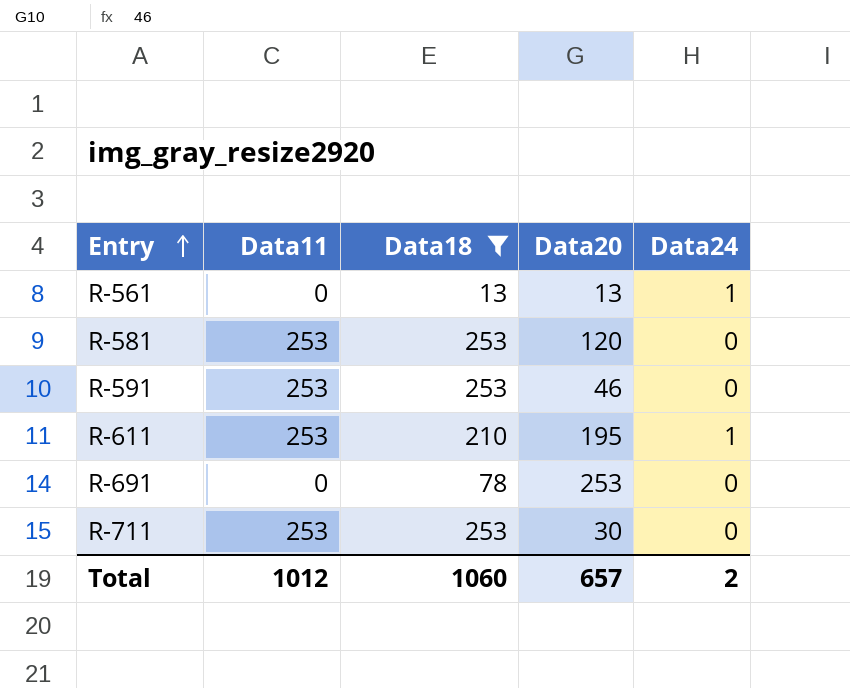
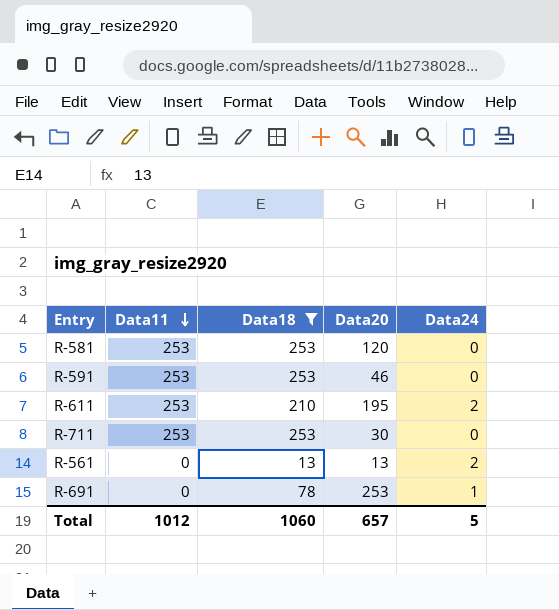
row order: Entry ascending -> Data11 descending
R-611 | Data24: 1 -> 2
R-561 | Data24: 1 -> 2
R-691 | Data24: 0 -> 1
Total | Data24: 2 -> 5

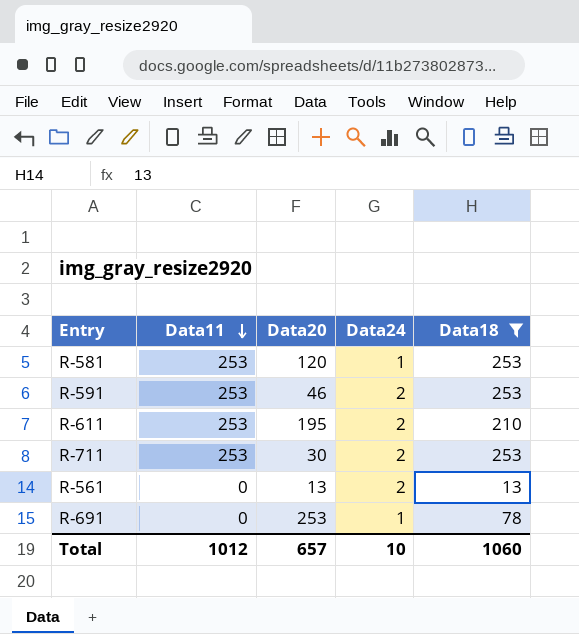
column Data18 | position: 3 -> 5
R-581 | Data24: 0 -> 1
R-591 | Data24: 0 -> 2
R-711 | Data24: 0 -> 2
Total | Data24: 5 -> 10

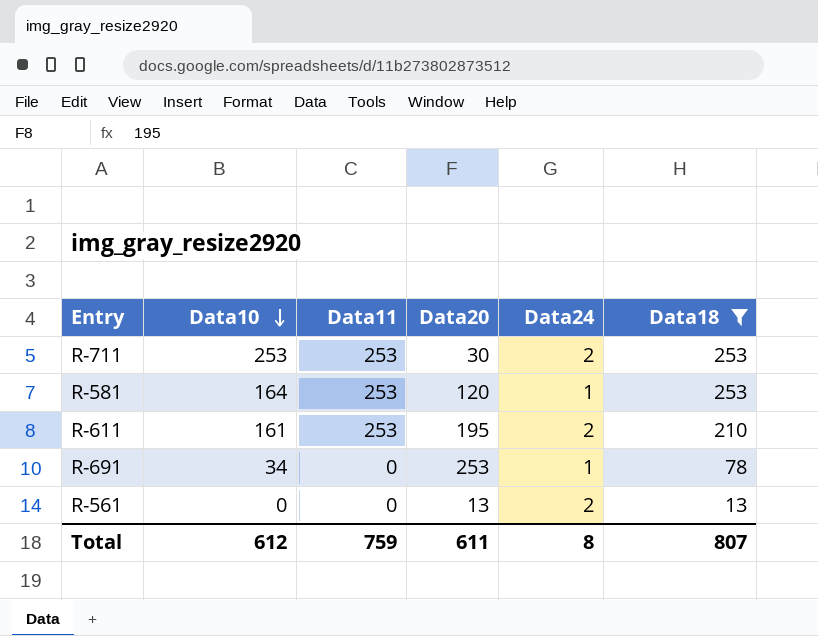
row order: Data11 descending -> Data10 descending
column Data10 | position: none -> 2
row R-591: 253 | 46 | 2 | 253 -> none
Total | Data11: 1012 -> 759
Total | Data20: 657 -> 611
Total | Data24: 10 -> 8
Total | Data18: 1060 -> 807

